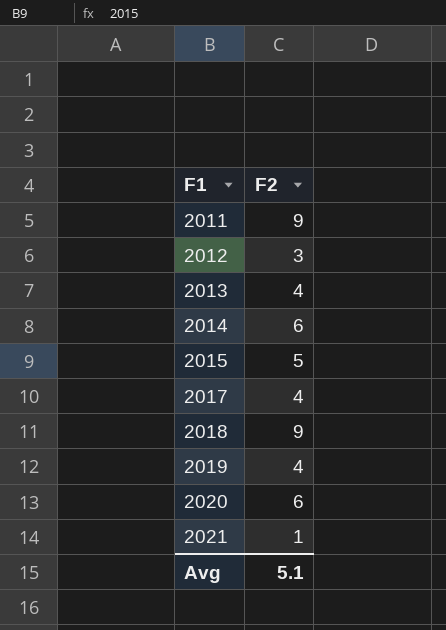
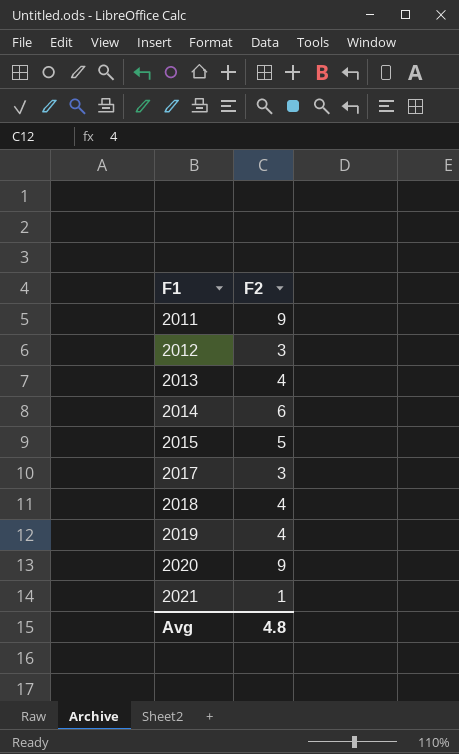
2017 | F2: 4 -> 3
2018 | F2: 9 -> 4
2020 | F2: 6 -> 9
Avg | F2: 5.1 -> 4.8

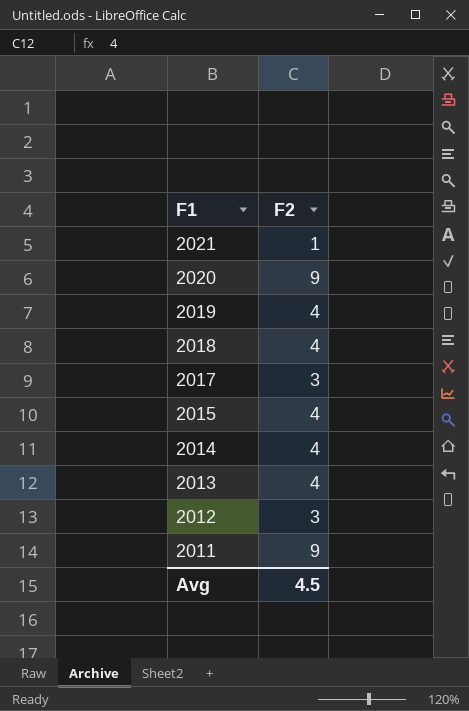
row order: F1 ascending -> F1 descending
2015 | F2: 5 -> 4
2014 | F2: 6 -> 4
Avg | F2: 4.8 -> 4.5

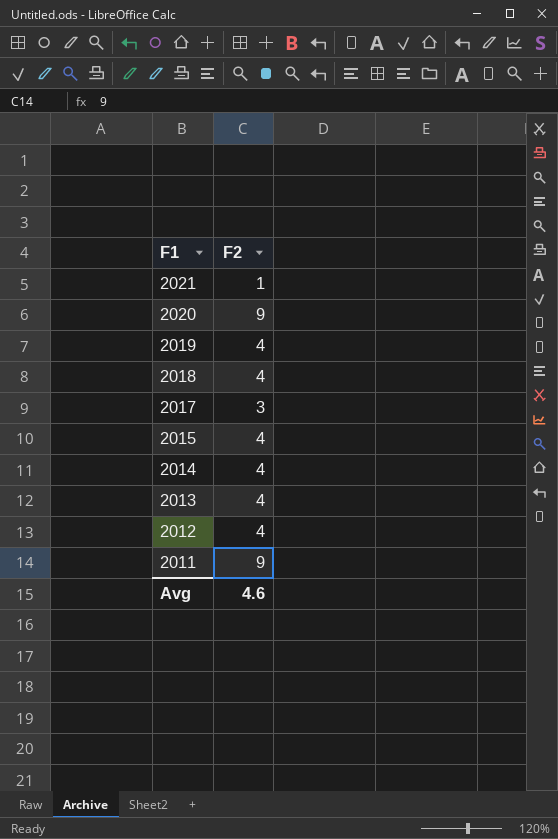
2012 | F2: 3 -> 4
Avg | F2: 4.5 -> 4.6

